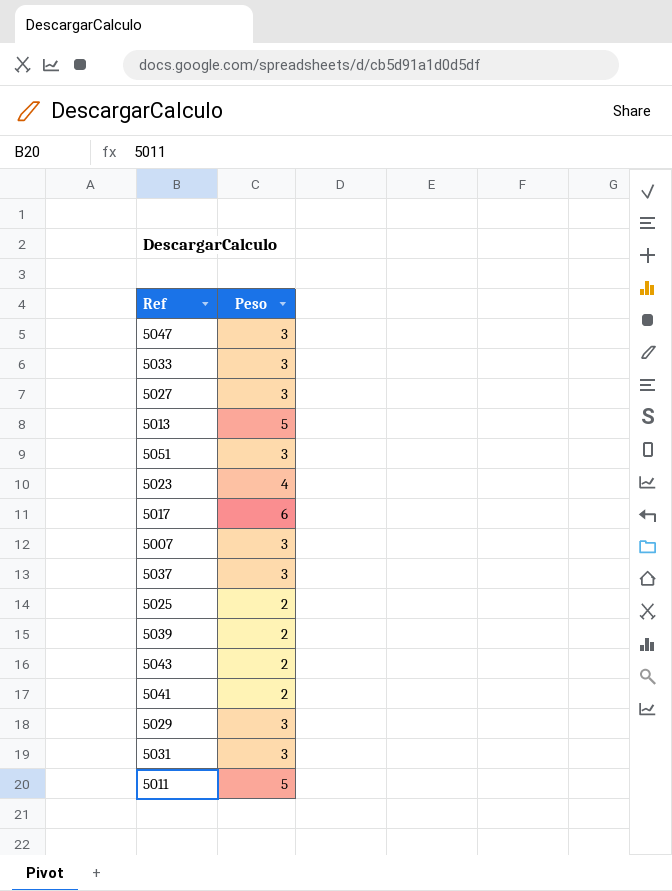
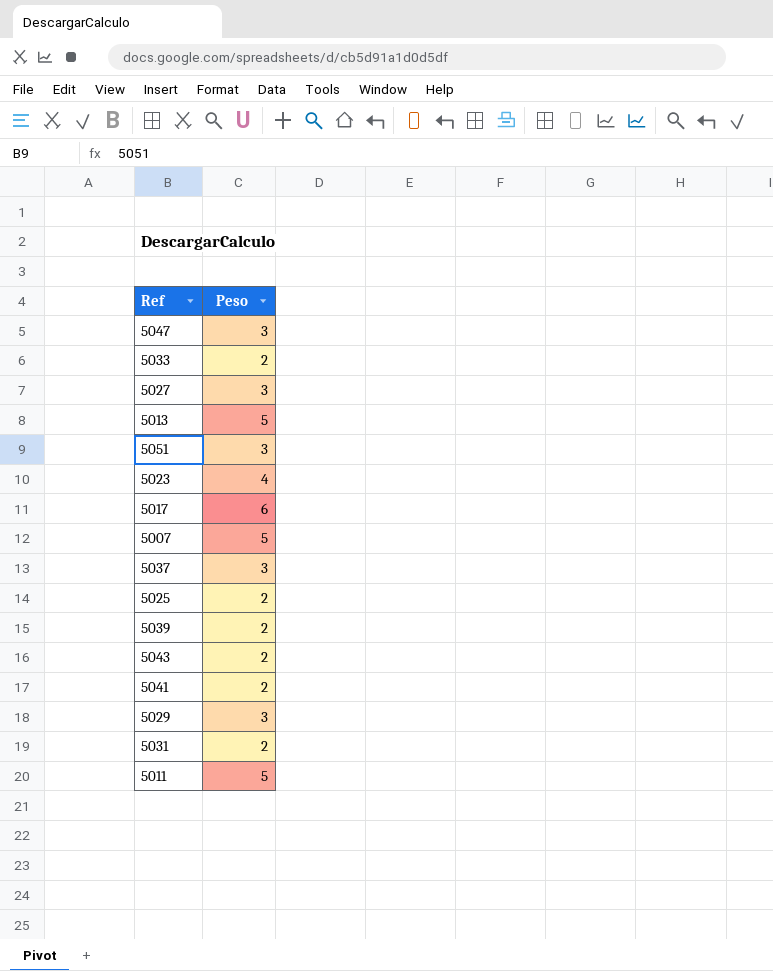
5033 | Peso: 3 -> 2
5007 | Peso: 3 -> 5
5031 | Peso: 3 -> 2

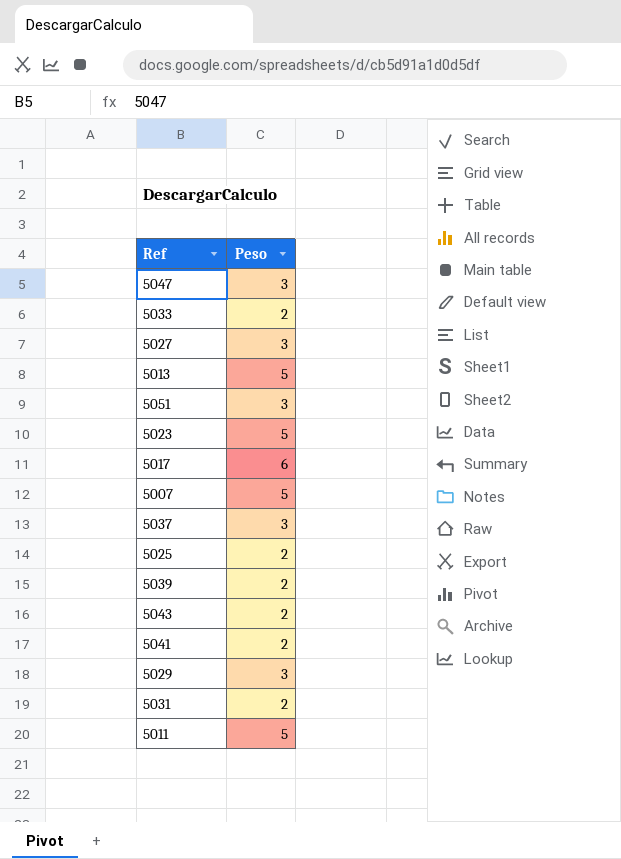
5023 | Peso: 4 -> 5

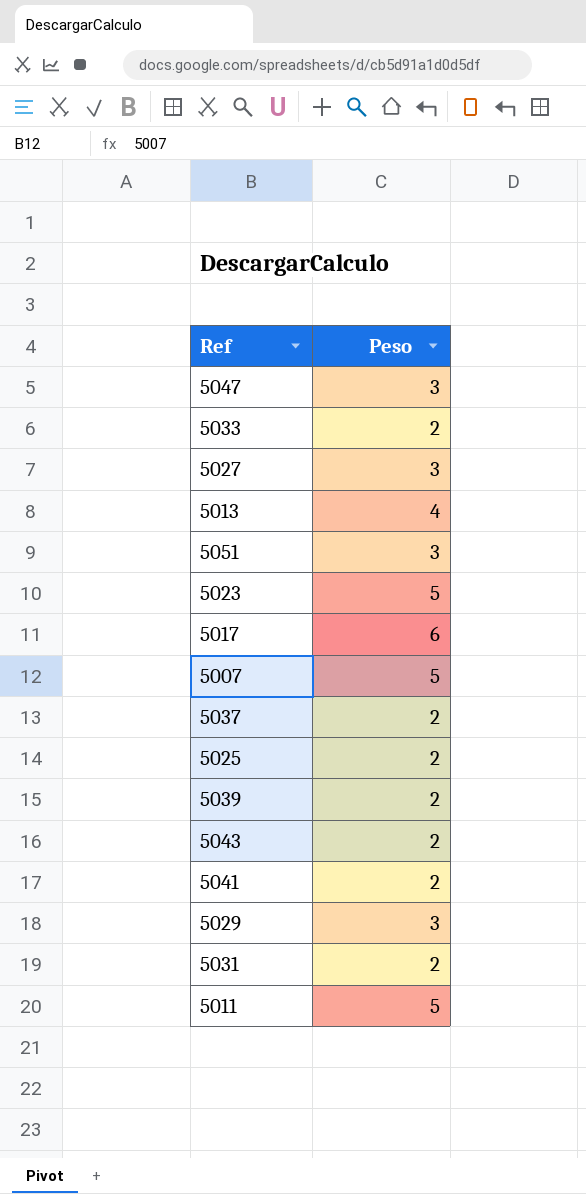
5013 | Peso: 5 -> 4
5037 | Peso: 3 -> 2

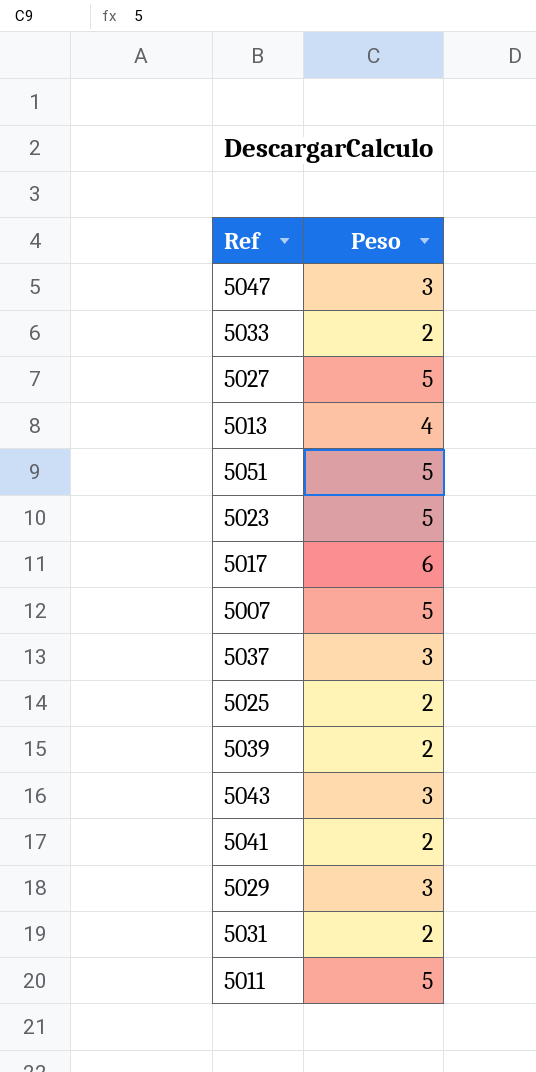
5027 | Peso: 3 -> 5
5051 | Peso: 3 -> 5
5037 | Peso: 2 -> 3
5043 | Peso: 2 -> 3

